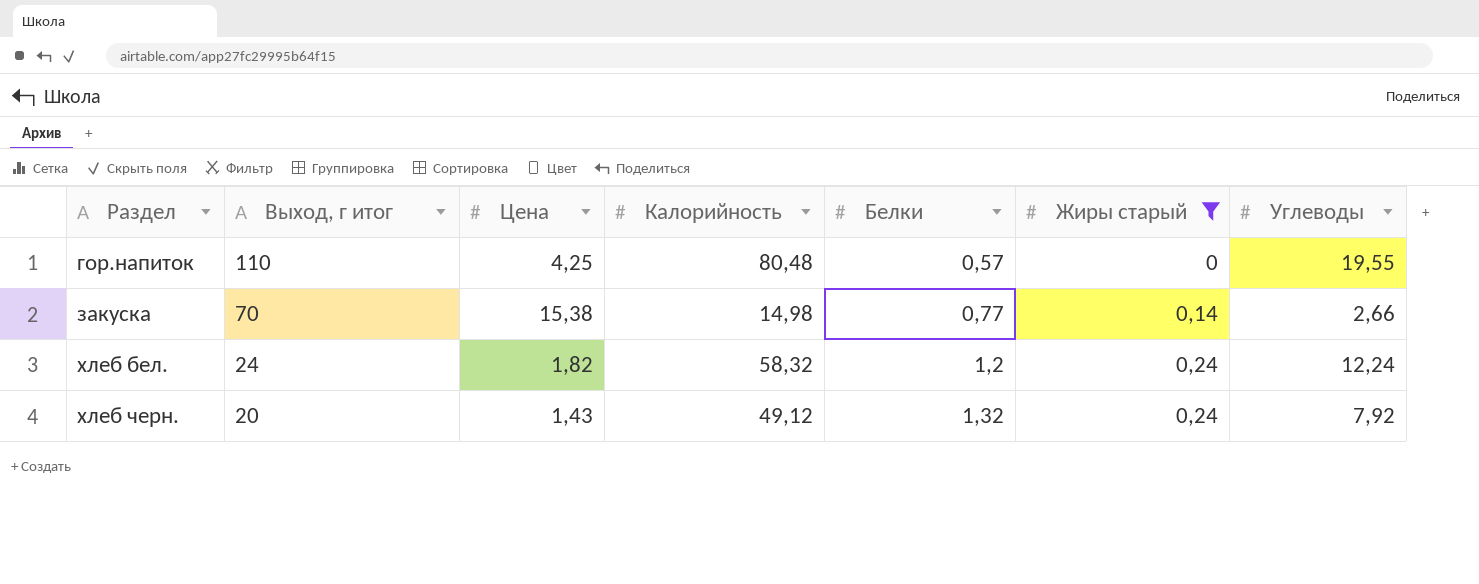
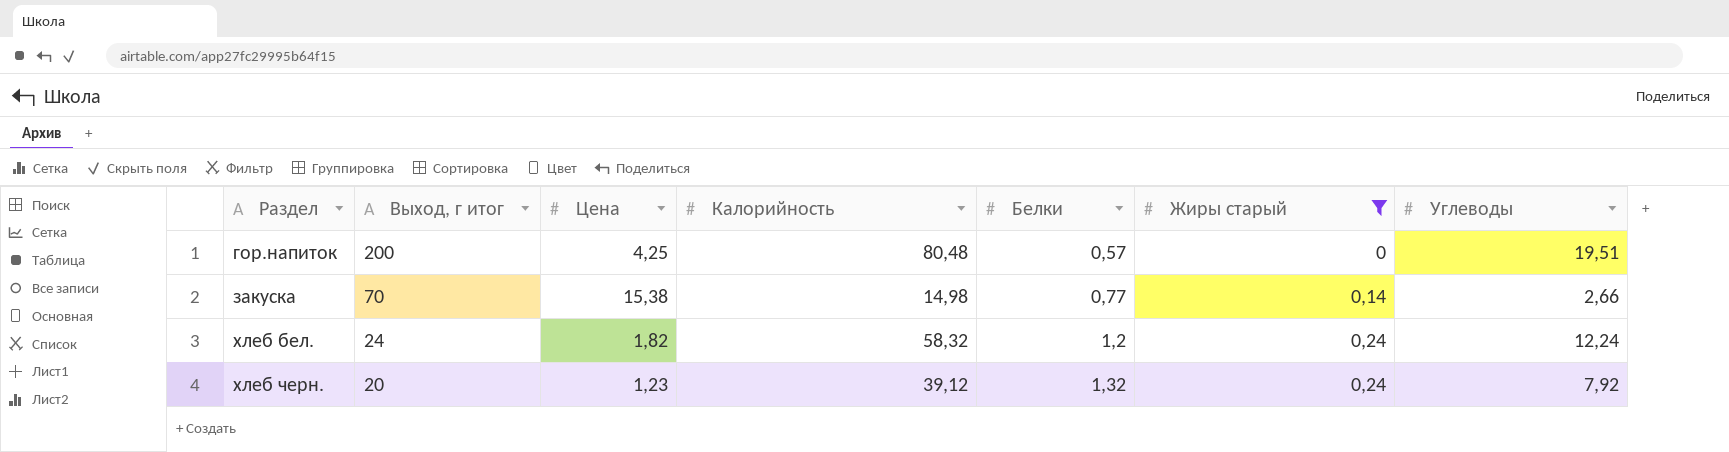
гор.напиток | Выход, г итог: 110 -> 200
гор.напиток | Углеводы: 19,55 -> 19,51
хлеб черн. | Цена: 1,43 -> 1,23
хлеб черн. | Калорийность: 49,12 -> 39,12

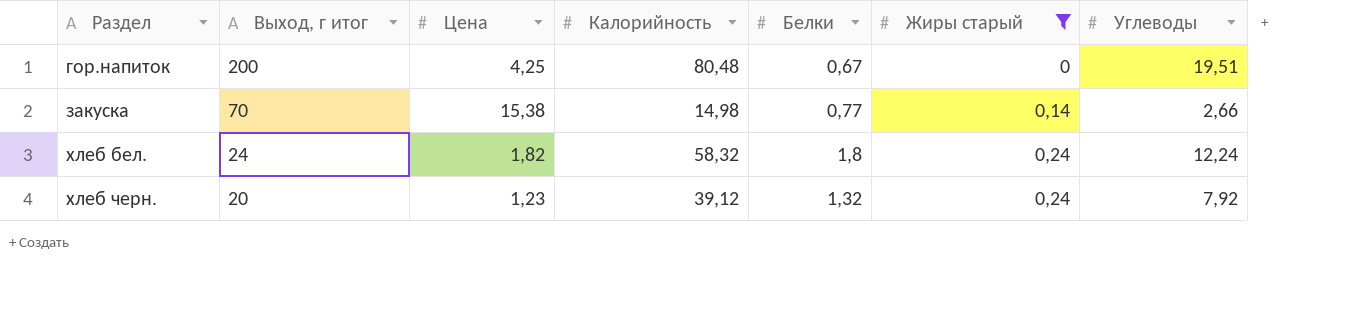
гор.напиток | Белки: 0,57 -> 0,67
хлеб бел. | Белки: 1,2 -> 1,8

